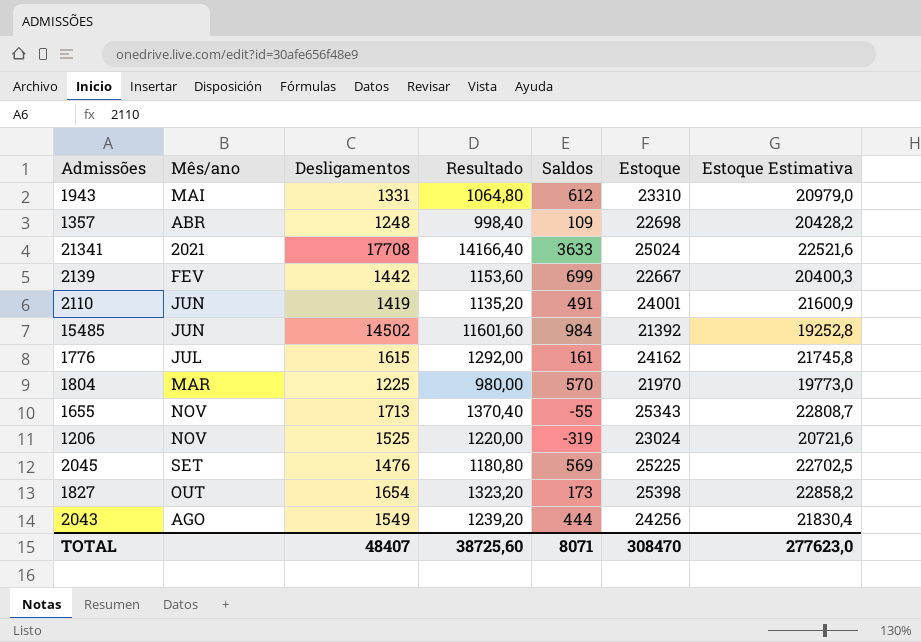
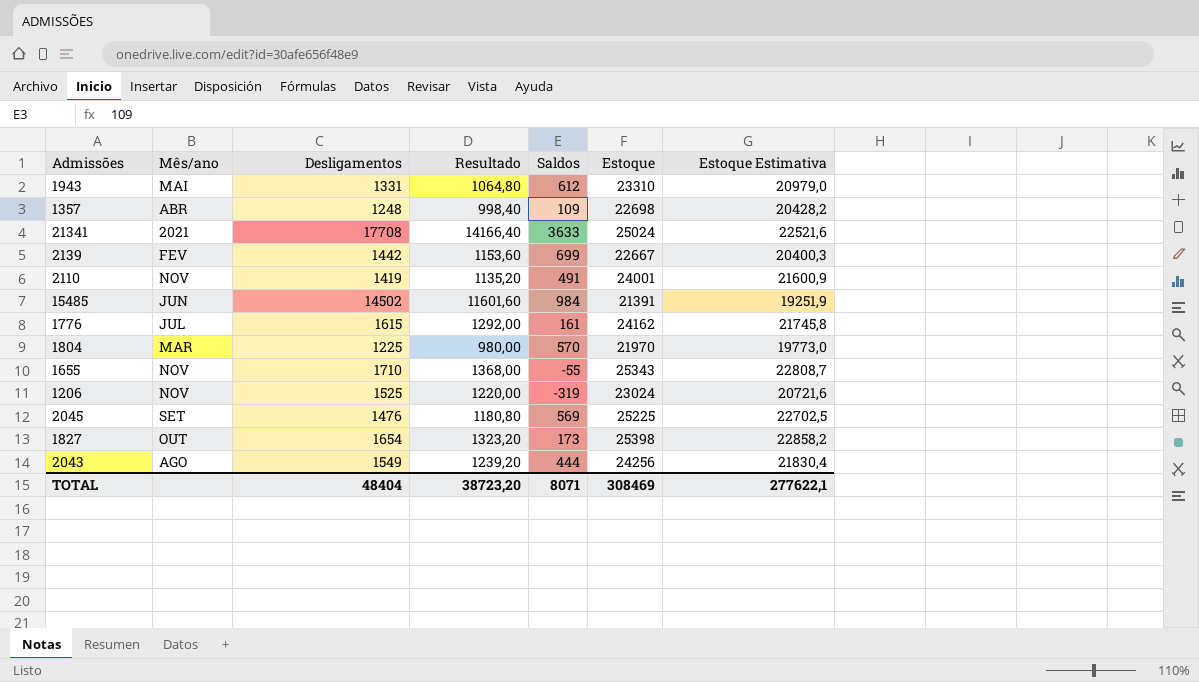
2110 | Mês/ano: JUN -> NOV
15485 | Estoque: 21392 -> 21391
15485 | Estoque Estimativa: 19252,8 -> 19251,9
1655 | Desligamentos: 1713 -> 1710
1655 | Resultado: 1370,40 -> 1368,00
TOTAL | Desligamentos: 48407 -> 48404
TOTAL | Resultado: 38725,60 -> 38723,20
TOTAL | Estoque: 308470 -> 308469
TOTAL | Estoque Estimativa: 277623,0 -> 277622,1

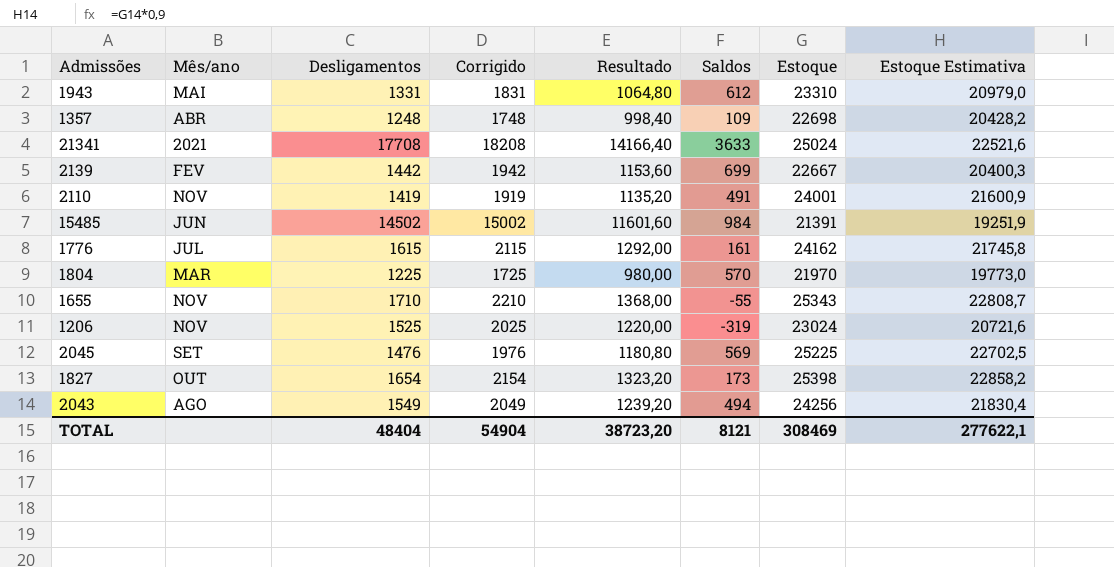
column Corrigido | formula: none -> [Desligamentos] + 500
2043 | Saldos: 444 -> 494
TOTAL | Saldos: 8071 -> 8121

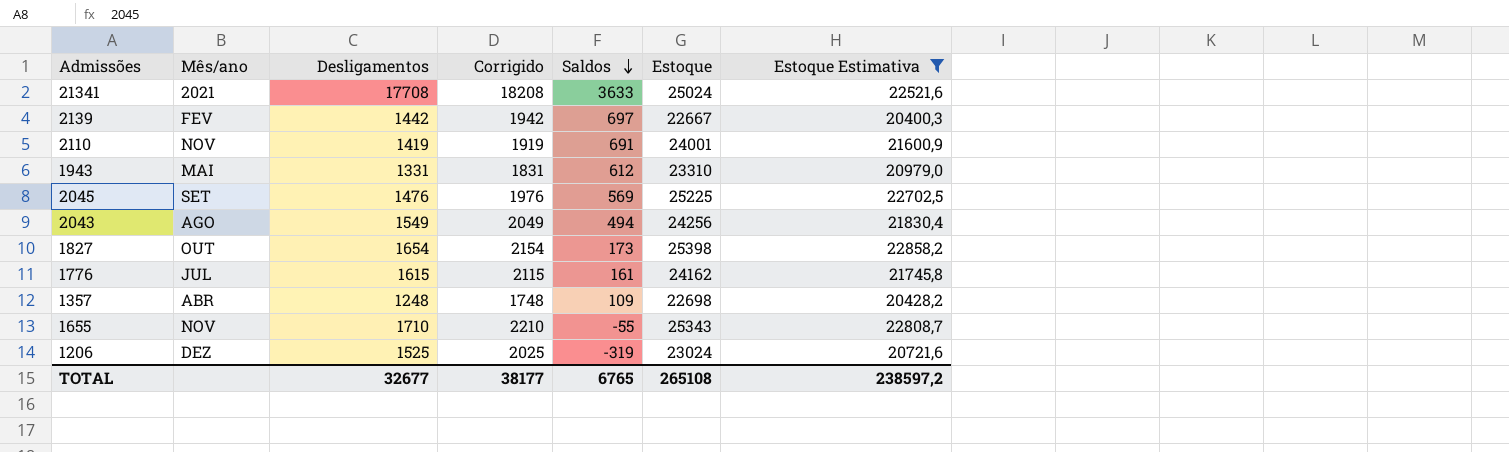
filter: none -> Estoque Estimativa >= 20400,3
row order: none -> Saldos descending
column Resultado | formula: [Desligamentos] * 0,8 -> none
2139 | Saldos: 699 -> 697
2110 | Saldos: 491 -> 691
1206 | Mês/ano: NOV -> DEZ
TOTAL | Desligamentos: 48404 -> 32677
TOTAL | Corrigido: 54904 -> 38177
TOTAL | Saldos: 8121 -> 6765
TOTAL | Estoque: 308469 -> 265108
TOTAL | Estoque Estimativa: 277622,1 -> 238597,2

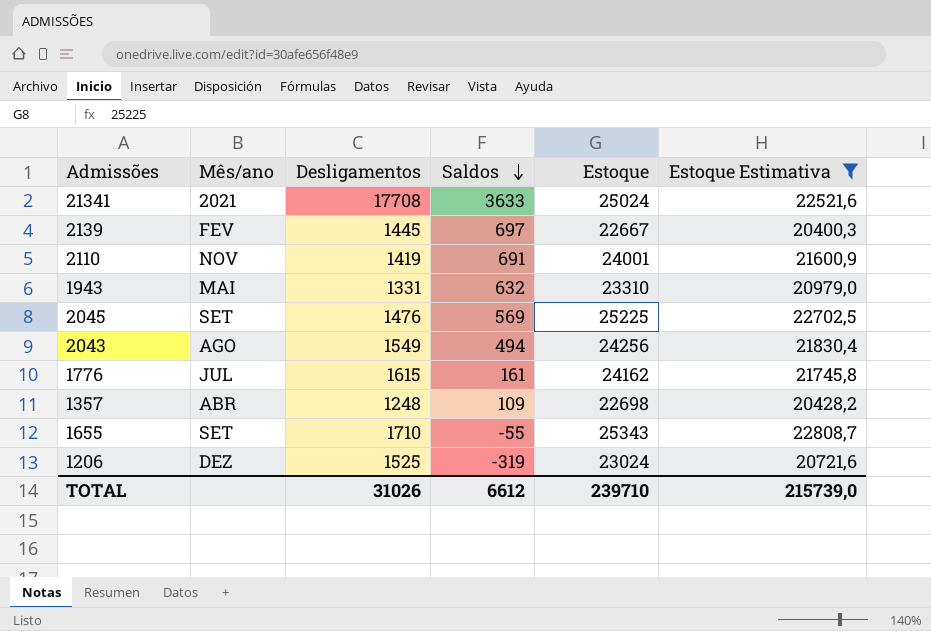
column Corrigido | formula: [Desligamentos] + 500 -> none
row 1827: OUT | 1654 | 2154 | 173 | 25398 | 22858,2 -> none
2139 | Desligamentos: 1442 -> 1445
1943 | Saldos: 612 -> 632
1655 | Mês/ano: NOV -> SET
TOTAL | Desligamentos: 32677 -> 31026
TOTAL | Saldos: 6765 -> 6612
TOTAL | Estoque: 265108 -> 239710
TOTAL | Estoque Estimativa: 238597,2 -> 215739,0

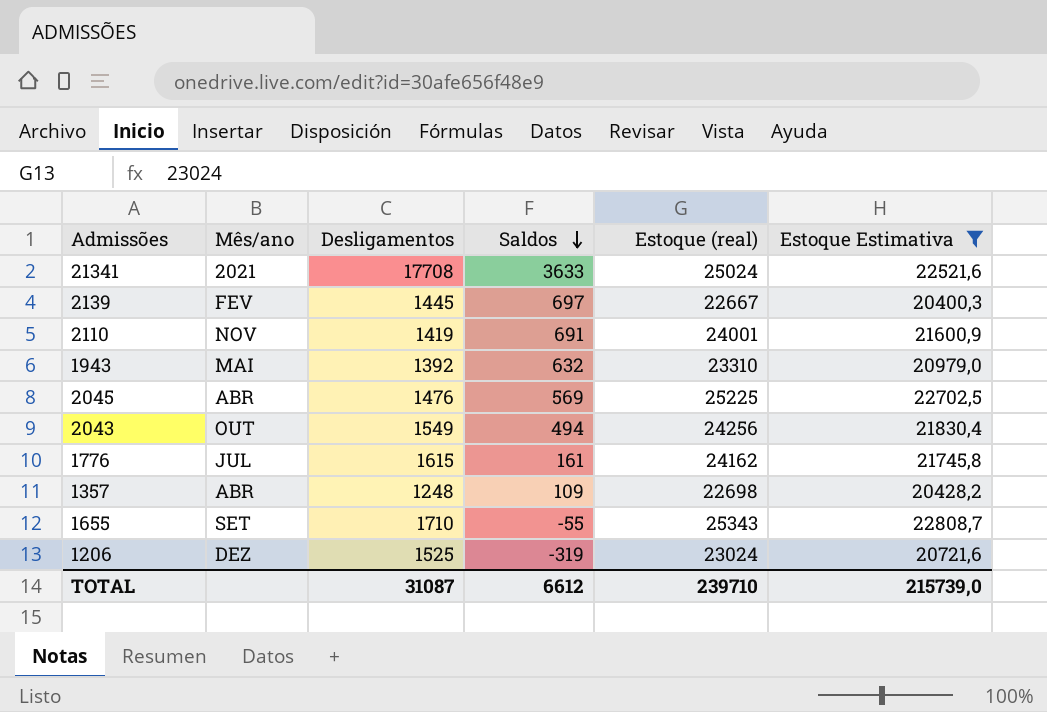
column name: Estoque -> Estoque (real)
1943 | Desligamentos: 1331 -> 1392
2045 | Mês/ano: SET -> ABR
2043 | Mês/ano: AGO -> OUT
TOTAL | Desligamentos: 31026 -> 31087

